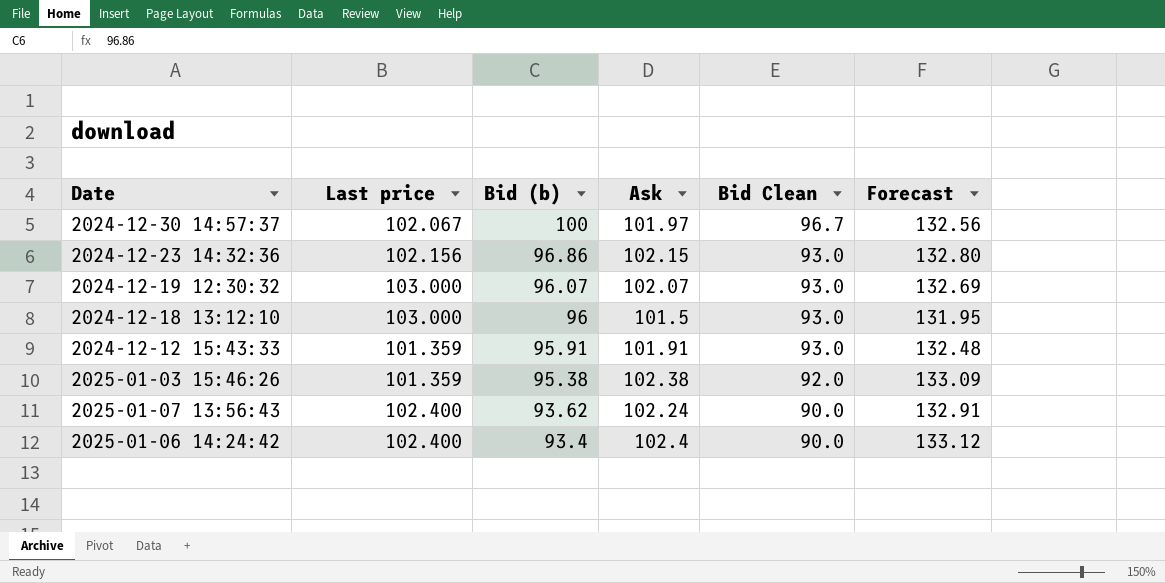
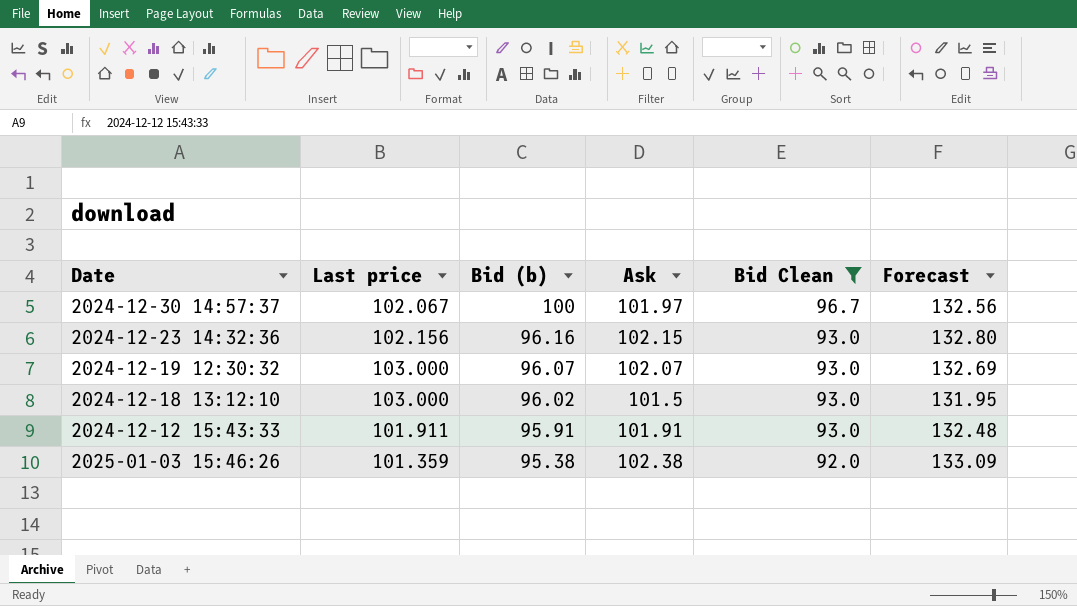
filter: none -> Bid Clean != 90.0
2024-12-23 14:32:36 | Bid (b): 96.86 -> 96.16
2024-12-18 13:12:10 | Bid (b): 96 -> 96.02
2024-12-12 15:43:33 | Last price: 101.359 -> 101.911

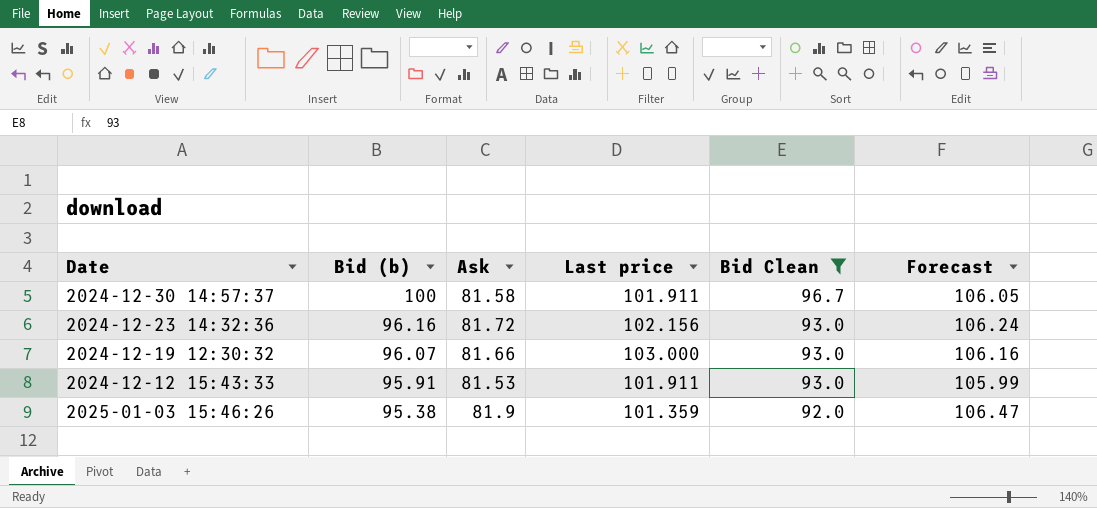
column Last price | position: 2 -> 4
row 2024-12-18 13:12:10: 103.000 | 96.02 | 101.5 | 93.0 | 131.95 -> none
2024-12-30 14:57:37 | Ask: 101.97 -> 81.58
2024-12-30 14:57:37 | Last price: 102.067 -> 101.911
2024-12-30 14:57:37 | Forecast: 132.56 -> 106.05
2024-12-23 14:32:36 | Ask: 102.15 -> 81.72
2024-12-23 14:32:36 | Forecast: 132.80 -> 106.24
2024-12-19 12:30:32 | Ask: 102.07 -> 81.66
2024-12-19 12:30:32 | Forecast: 132.69 -> 106.16
2024-12-12 15:43:33 | Ask: 101.91 -> 81.53
2024-12-12 15:43:33 | Forecast: 132.48 -> 105.99
2025-01-03 15:46:26 | Ask: 102.38 -> 81.9
2025-01-03 15:46:26 | Forecast: 133.09 -> 106.47

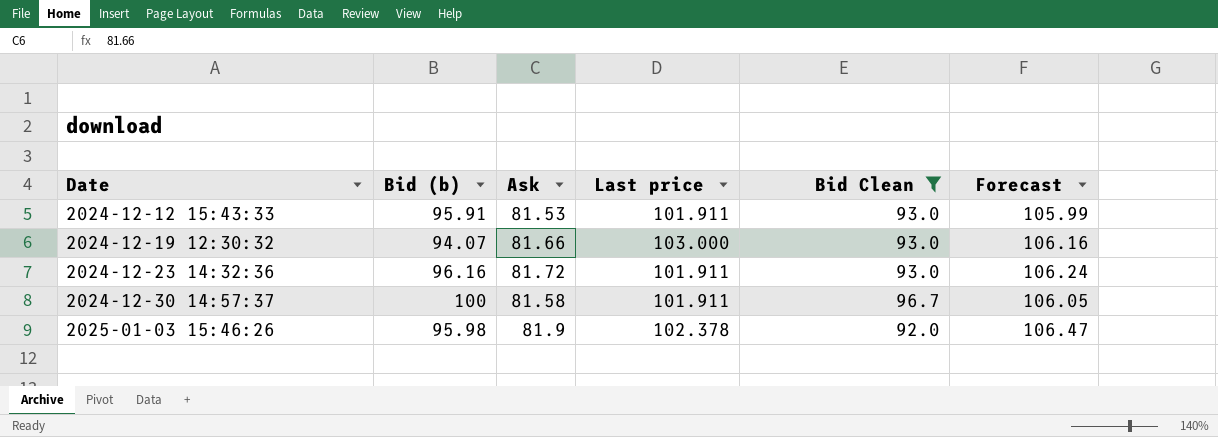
row order: Bid (b) descending -> Date ascending
2024-12-19 12:30:32 | Bid (b): 96.07 -> 94.07
2024-12-23 14:32:36 | Last price: 102.156 -> 101.911
2025-01-03 15:46:26 | Bid (b): 95.38 -> 95.98
2025-01-03 15:46:26 | Last price: 101.359 -> 102.378

